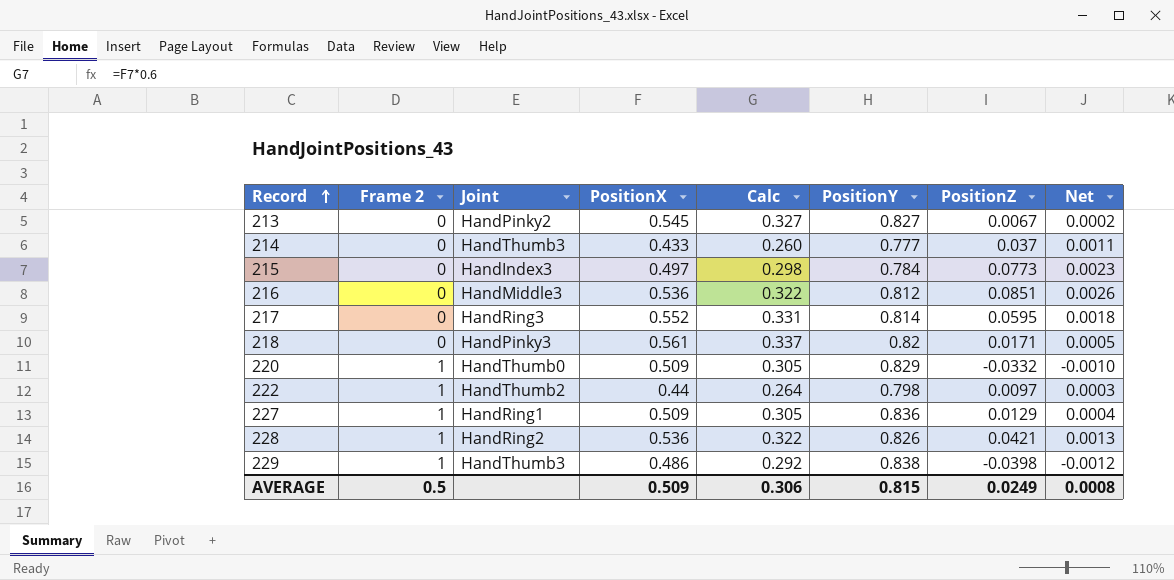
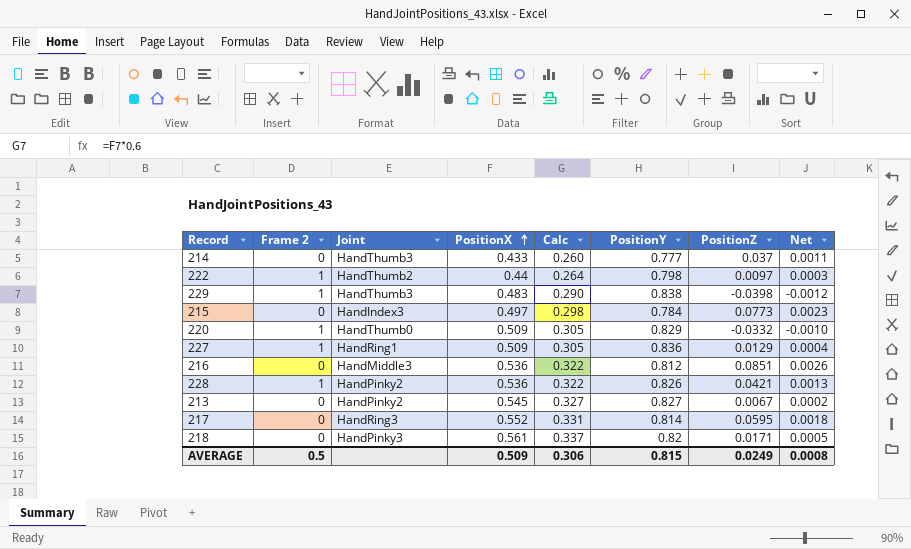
row order: Record ascending -> PositionX ascending
229 | PositionX: 0.486 -> 0.483
229 | Calc: 0.292 -> 0.290
228 | Joint: HandRing2 -> HandPinky2

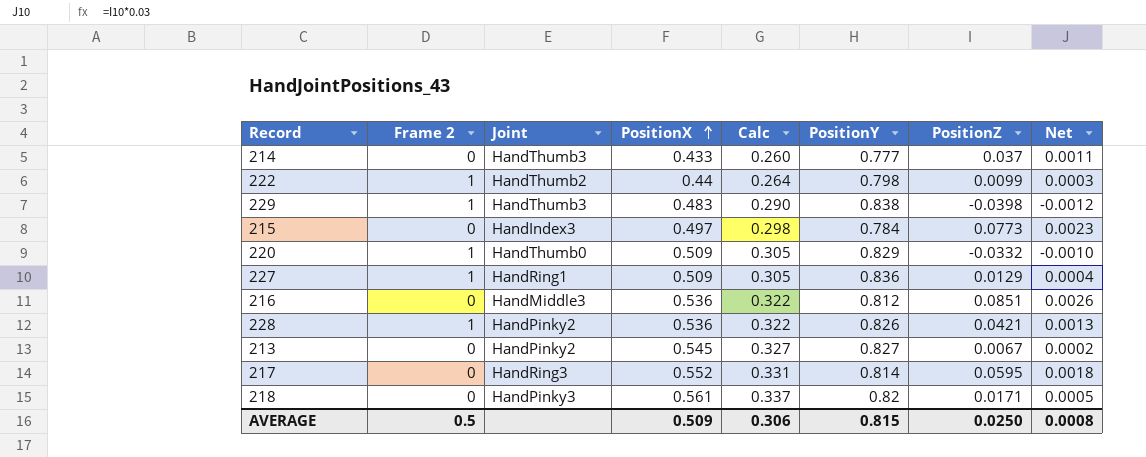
222 | PositionZ: 0.0097 -> 0.0099
AVERAGE | PositionZ: 0.0249 -> 0.0250

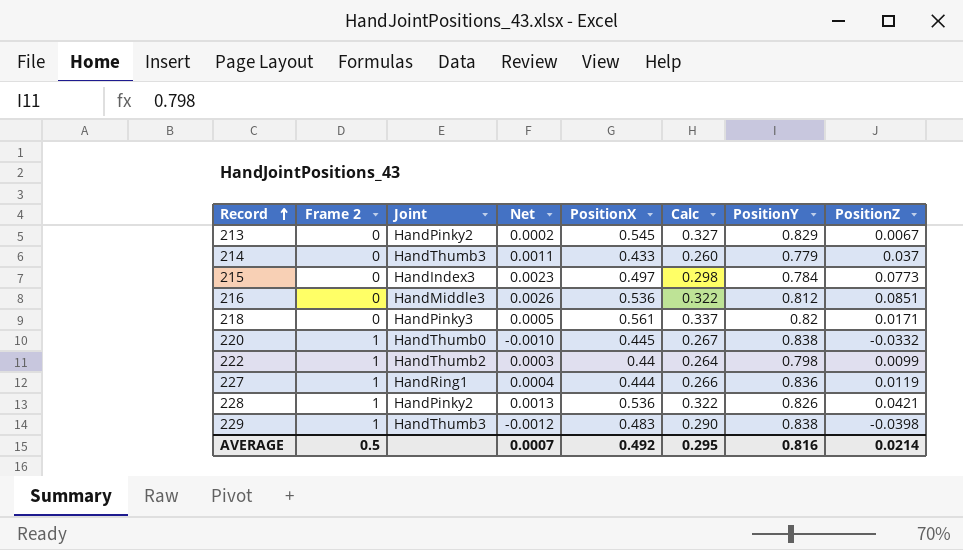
row order: PositionX ascending -> Record ascending
column Net | position: 8 -> 4
row 217: 0 | HandRing3 | 0.552 | 0.331 | 0.814 | 0.0595 | 0.0018 -> none
213 | PositionY: 0.827 -> 0.829
214 | PositionY: 0.777 -> 0.779
220 | PositionX: 0.509 -> 0.445
220 | Calc: 0.305 -> 0.267
220 | PositionY: 0.829 -> 0.838
227 | PositionX: 0.509 -> 0.444
227 | Calc: 0.305 -> 0.266
227 | PositionZ: 0.0129 -> 0.0119
AVERAGE | Net: 0.0008 -> 0.0007
AVERAGE | PositionX: 0.509 -> 0.492
AVERAGE | Calc: 0.306 -> 0.295
AVERAGE | PositionY: 0.815 -> 0.816
AVERAGE | PositionZ: 0.0250 -> 0.0214

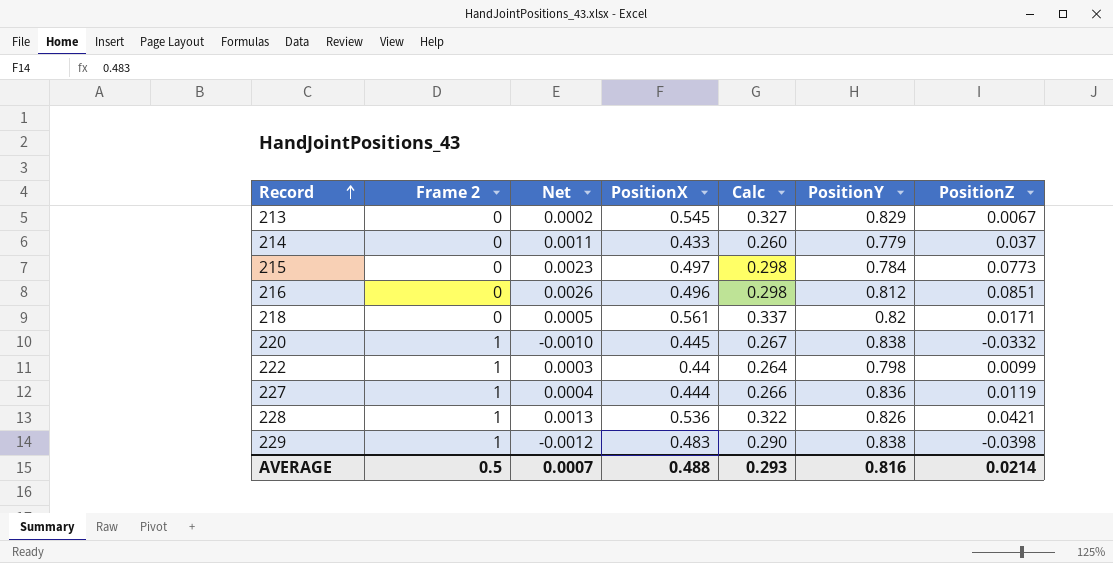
column Joint | position: 3 -> none
216 | PositionX: 0.536 -> 0.496
216 | Calc: 0.322 -> 0.298
AVERAGE | PositionX: 0.492 -> 0.488
AVERAGE | Calc: 0.295 -> 0.293

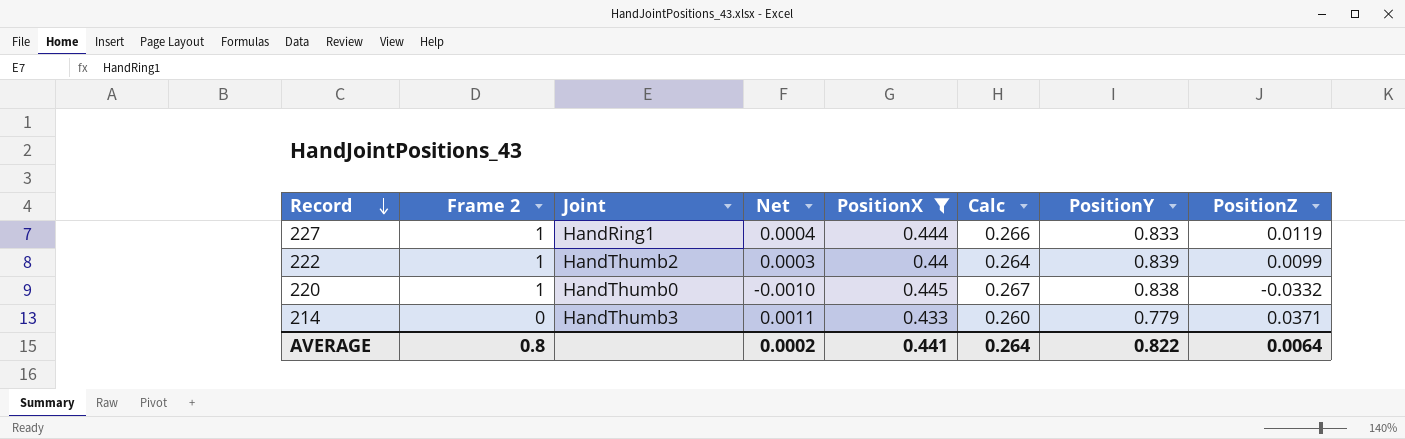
filter: none -> PositionX <= 0.445
row order: Record ascending -> Record descending
column Joint | position: none -> 3
227 | PositionY: 0.836 -> 0.833
222 | PositionY: 0.798 -> 0.839
214 | PositionZ: 0.037 -> 0.0371
AVERAGE | Frame 2: 0.5 -> 0.8
AVERAGE | Net: 0.0007 -> 0.0002
AVERAGE | PositionX: 0.488 -> 0.441
AVERAGE | Calc: 0.293 -> 0.264
AVERAGE | PositionY: 0.816 -> 0.822
AVERAGE | PositionZ: 0.0214 -> 0.0064

